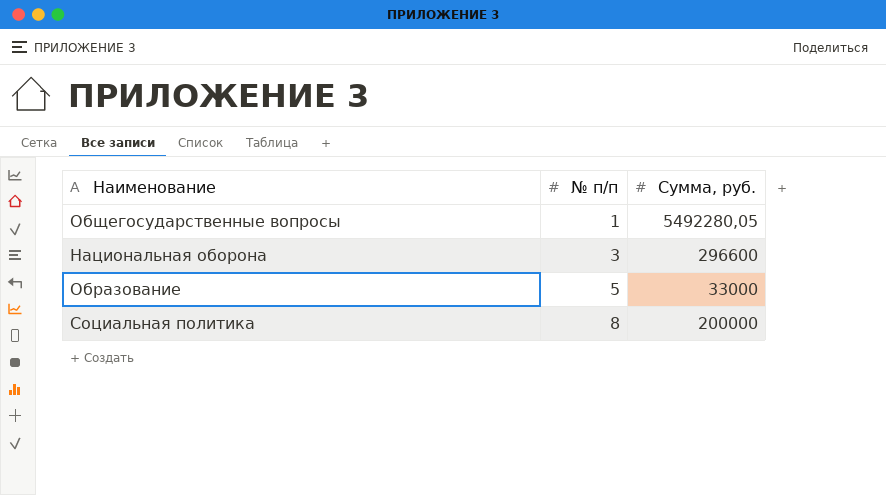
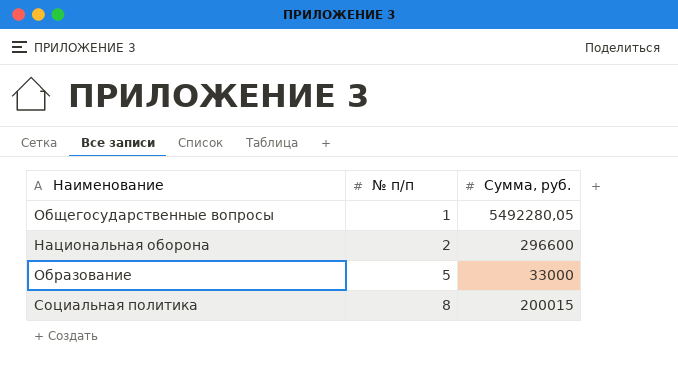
Национальная оборона | № п/п: 3 -> 2
Социальная политика | Сумма, руб.: 200000 -> 200015

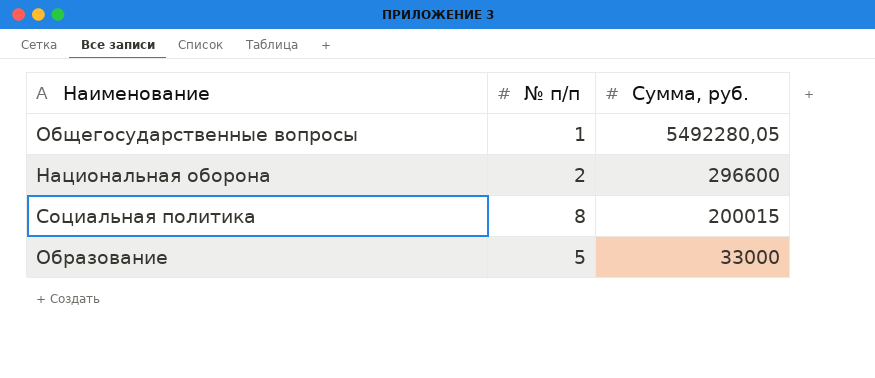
row order: № п/п ascending -> Сумма, руб. descending

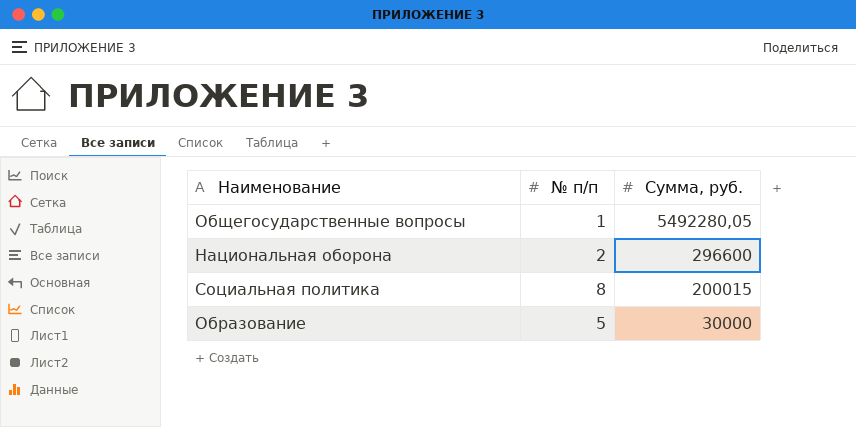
Образование | Сумма, руб.: 33000 -> 30000

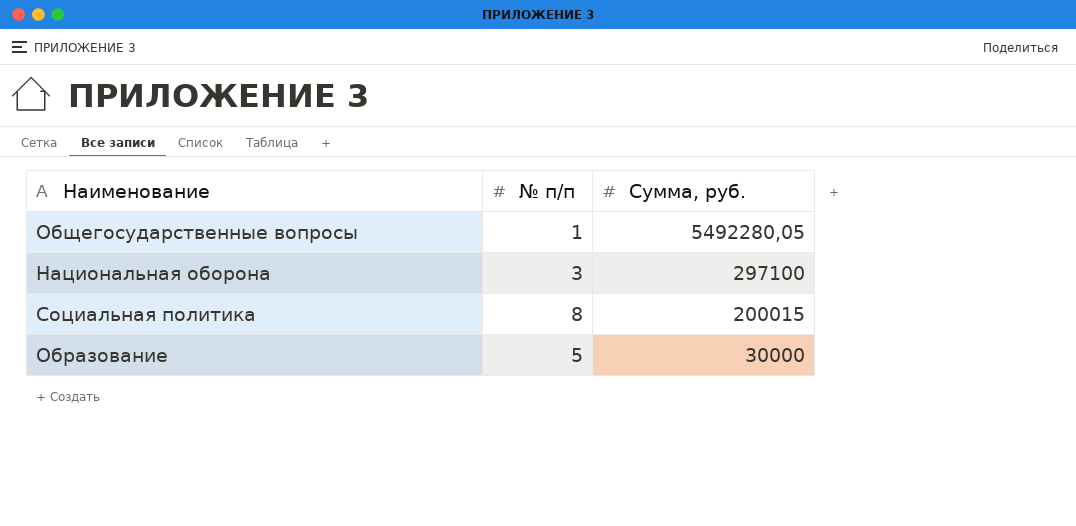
Национальная оборона | № п/п: 2 -> 3
Национальная оборона | Сумма, руб.: 296600 -> 297100

